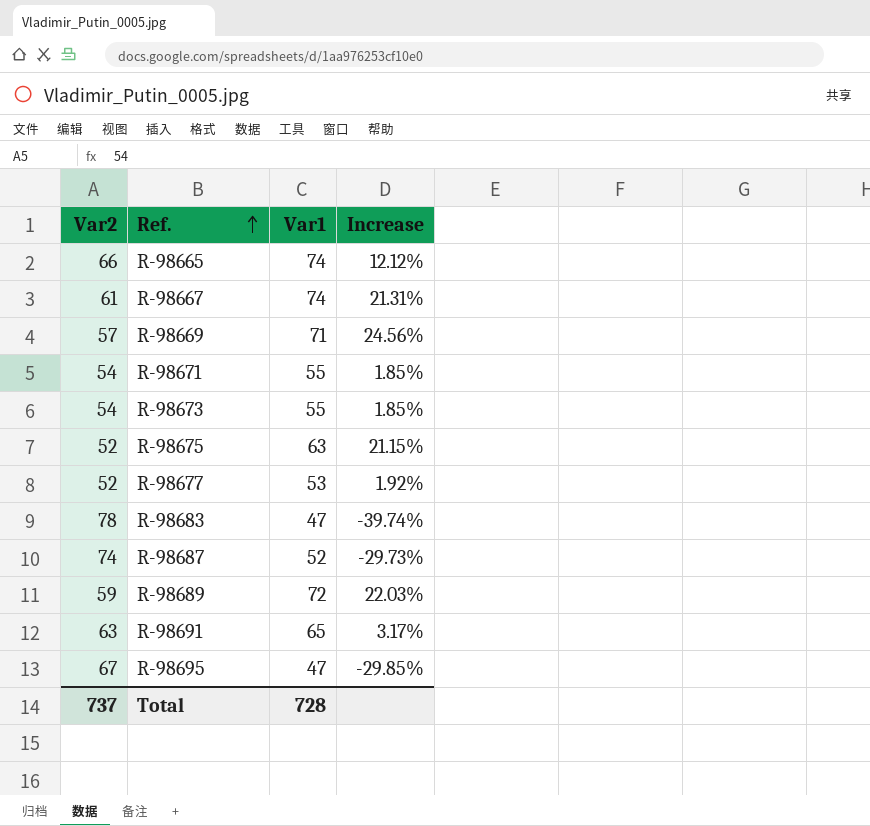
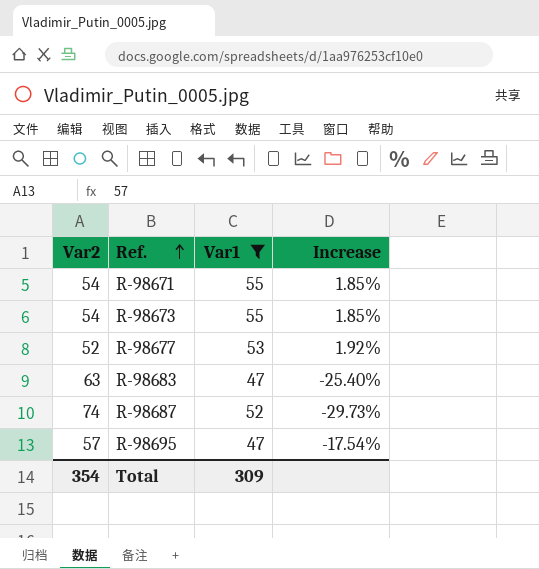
filter: none -> Var1 <= 55
R-98683 | Var2: 78 -> 63
R-98683 | Increase: -39.74% -> -25.40%
R-98695 | Var2: 67 -> 57
R-98695 | Increase: -29.85% -> -17.54%
Total | Var2: 737 -> 354
Total | Var1: 728 -> 309

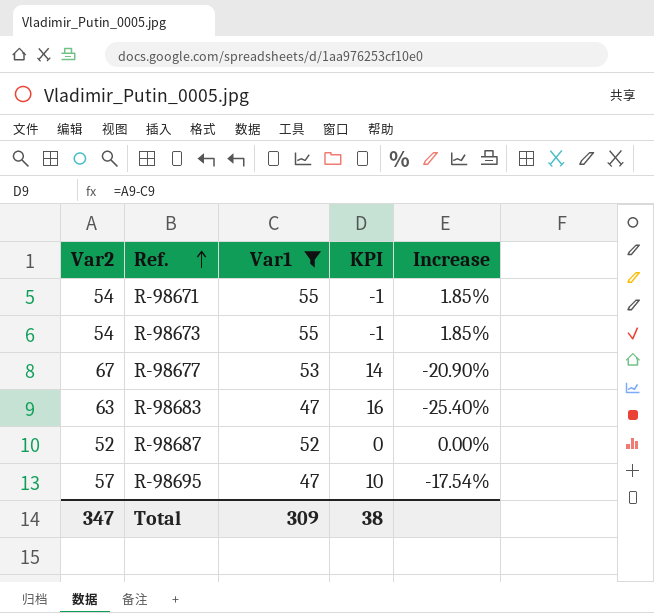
column KPI | formula: none -> [Var2] - [Var1]
R-98677 | Var2: 52 -> 67
R-98677 | Increase: 1.92% -> -20.90%
R-98687 | Var2: 74 -> 52
R-98687 | Increase: -29.73% -> 0.00%
Total | Var2: 354 -> 347

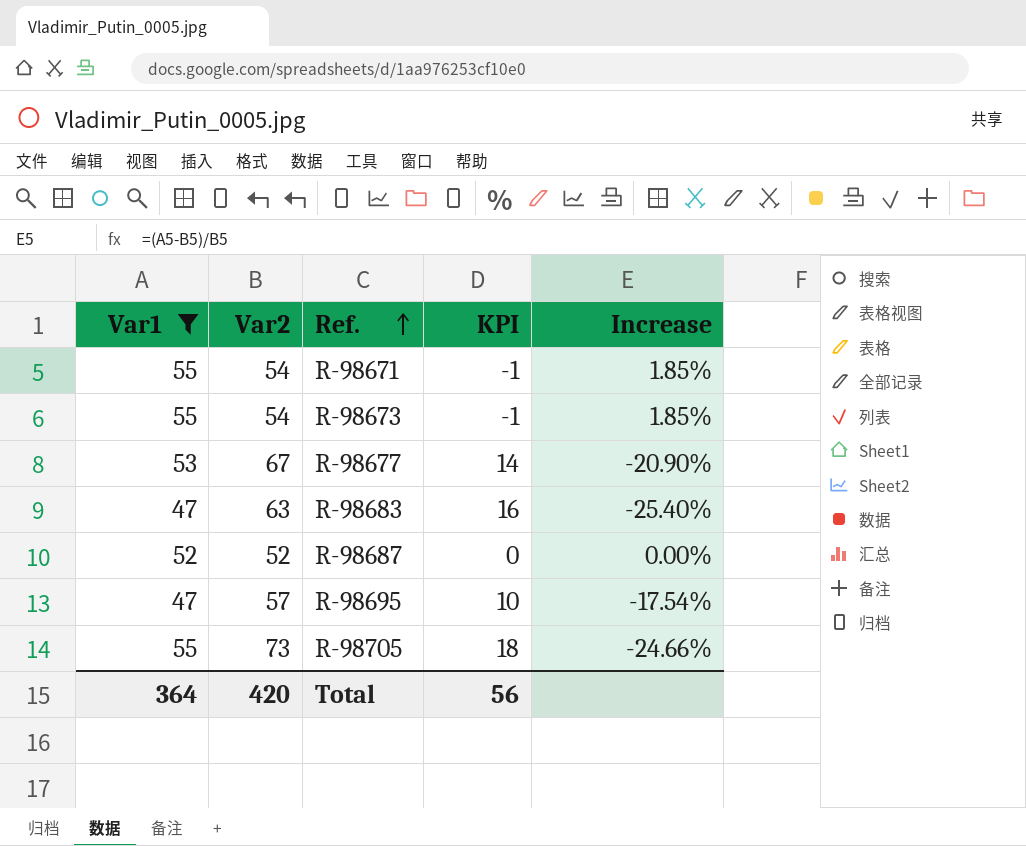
column Var1 | position: 3 -> 1
row R-98705: none -> 55 | 73 | 18 | -24.66%
Total | Var1: 309 -> 364
Total | Var2: 347 -> 420
Total | KPI: 38 -> 56

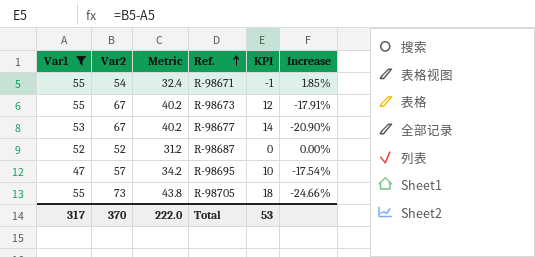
column Metric | formula: none -> [Var2] * 0.6
row R-98683: 47 | 63 | 16 | -25.40% -> none
R-98673 | Var2: 54 -> 67
R-98673 | KPI: -1 -> 12
R-98673 | Increase: 1.85% -> -17.91%
Total | Var1: 364 -> 317
Total | Var2: 420 -> 370
Total | KPI: 56 -> 53

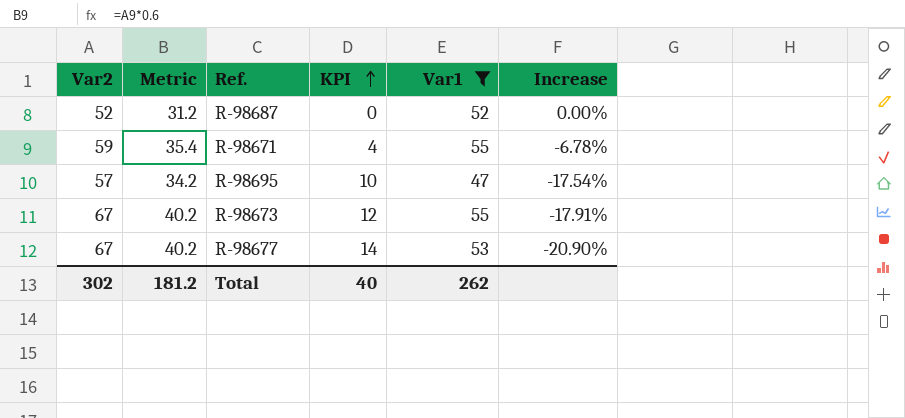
row order: Ref. ascending -> KPI ascending
column Var1 | position: 1 -> 5
row R-98705: 55 | 73 | 43.8 | 18 | -24.66% -> none
R-98671 | Var2: 54 -> 59
R-98671 | Metric: 32.4 -> 35.4
R-98671 | KPI: -1 -> 4
R-98671 | Increase: 1.85% -> -6.78%
Total | Var2: 370 -> 302
Total | Metric: 222.0 -> 181.2
Total | KPI: 53 -> 40
Total | Var1: 317 -> 262

